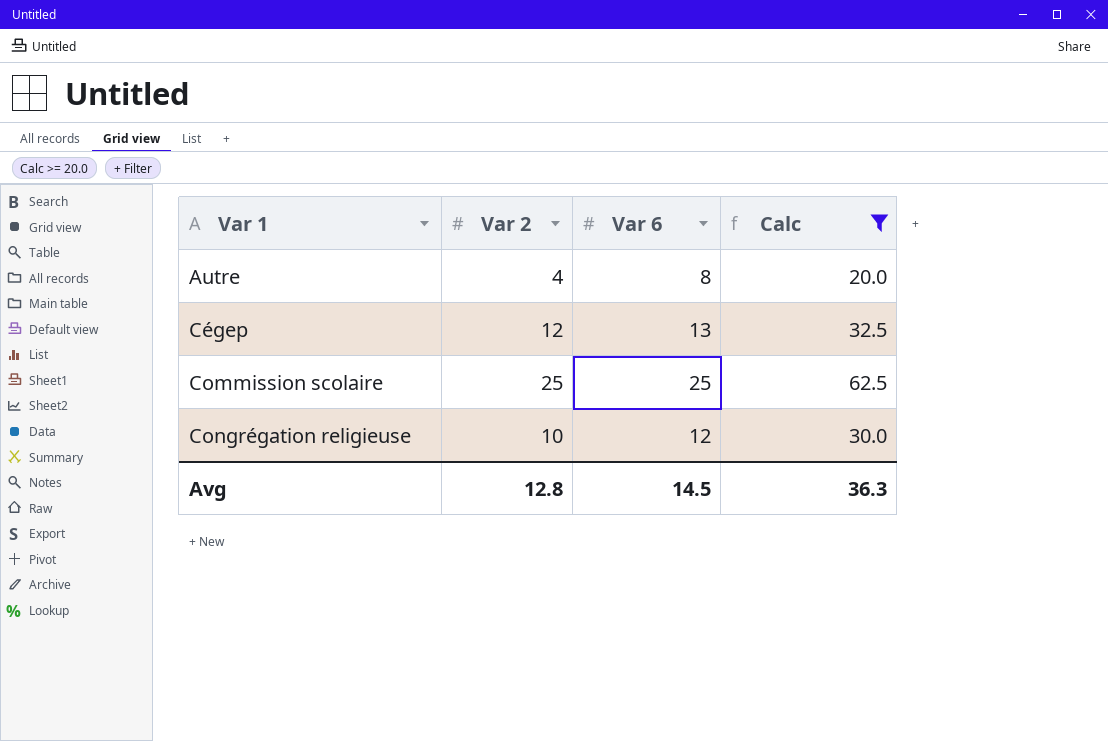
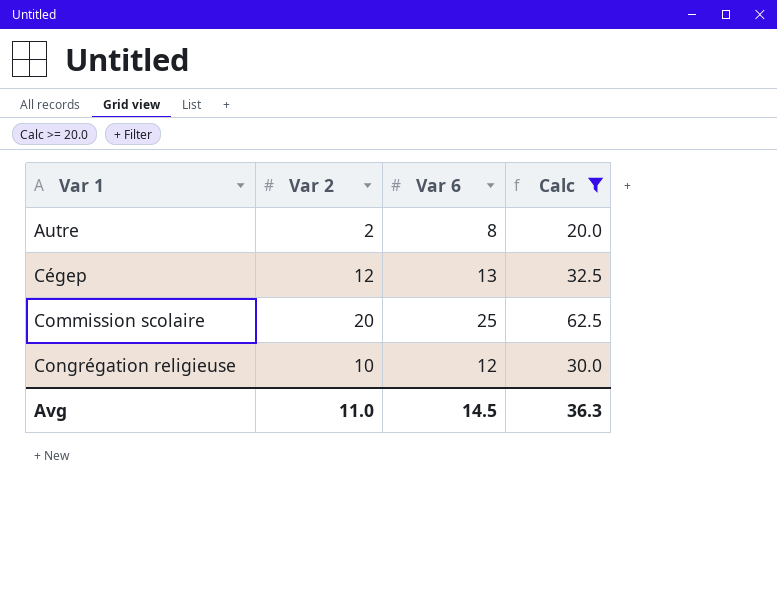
Autre | Var 2: 4 -> 2
Commission scolaire | Var 2: 25 -> 20
Avg | Var 2: 12.8 -> 11.0

